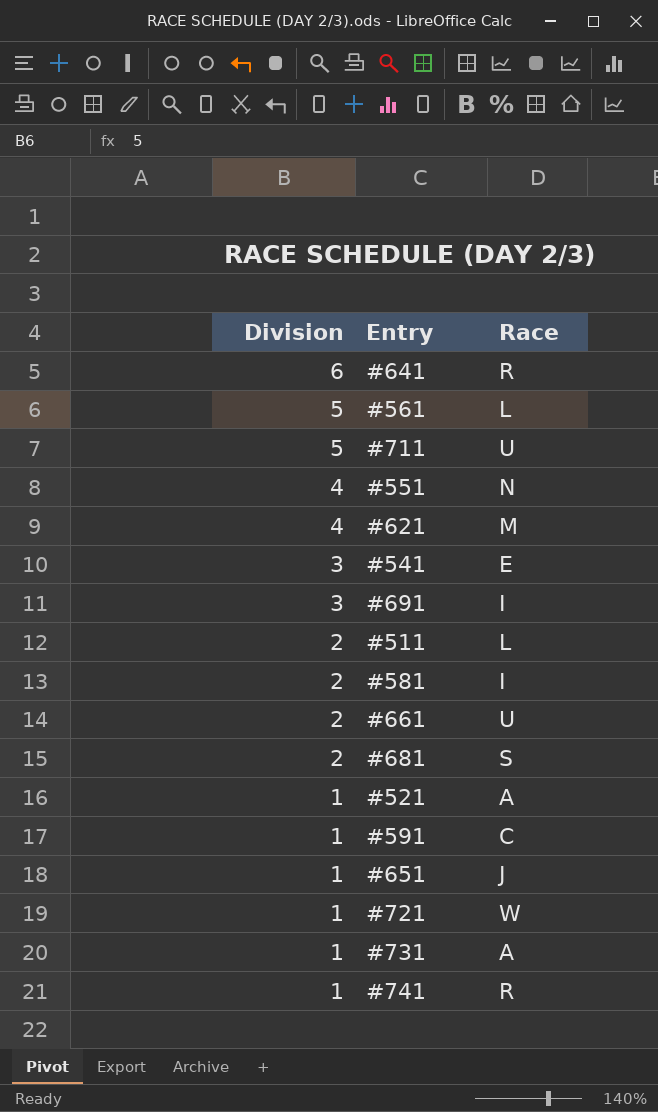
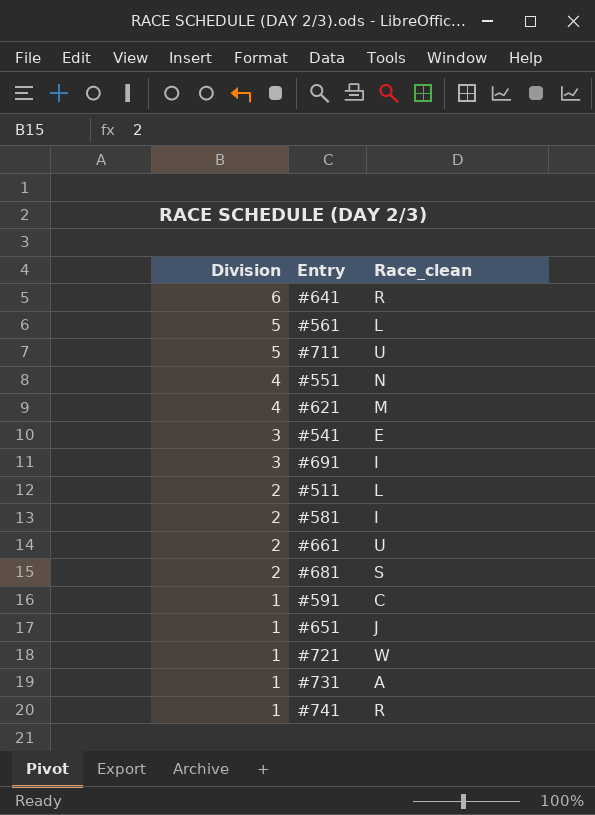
column name: Race -> Race_clean
row #521: 1 | A -> none

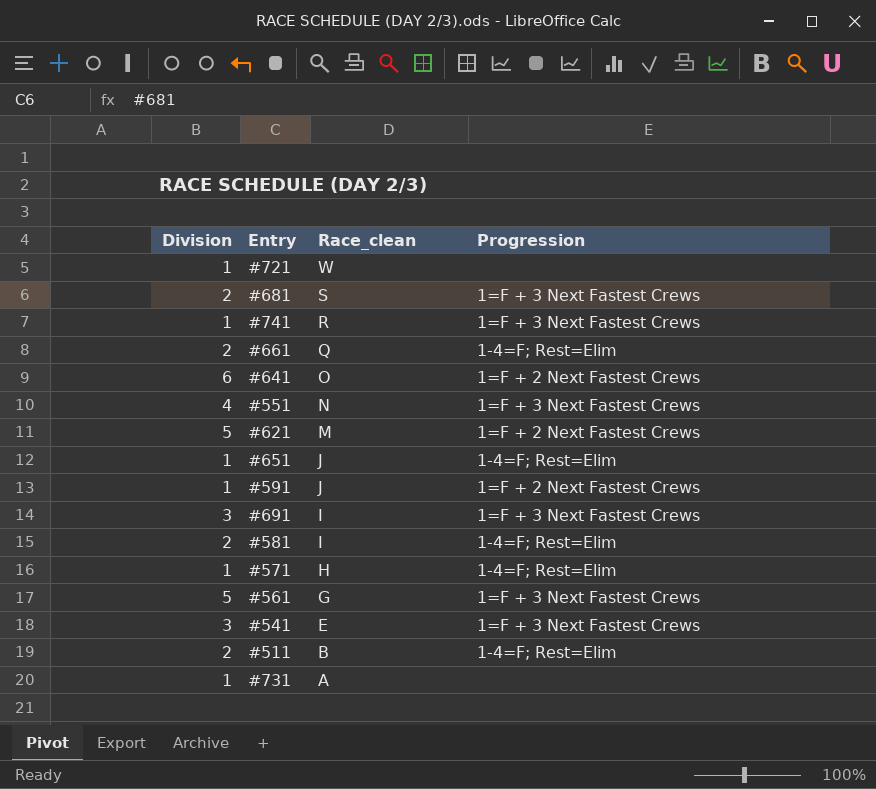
row order: Division descending -> Race_clean descending
column Progression | position: none -> 4
row #711: 5 | U -> none
#661 | Race_clean: U -> Q
#641 | Race_clean: R -> O
#621 | Division: 4 -> 5
#591 | Race_clean: C -> J
row #571: none -> 1 | H | 1-4=F; Rest=Elim
#561 | Race_clean: L -> G
#511 | Race_clean: L -> B

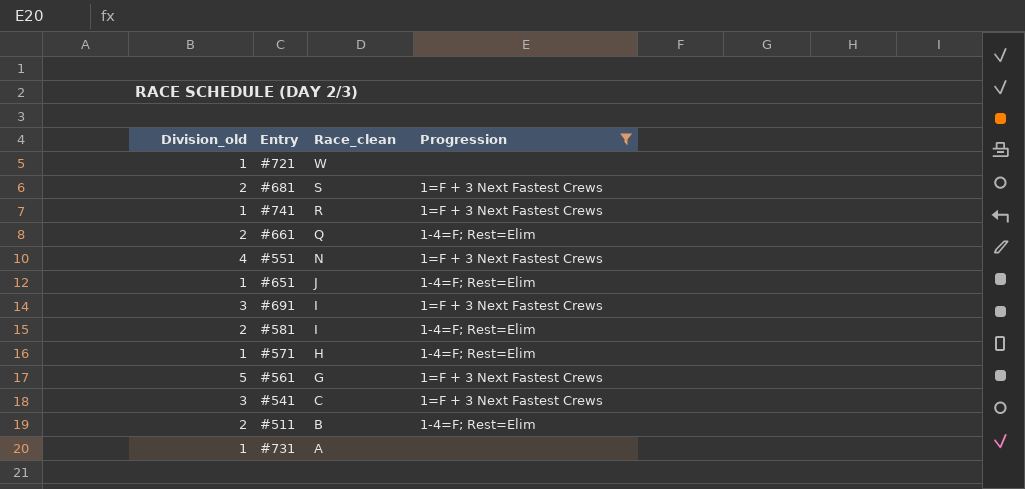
filter: none -> Progression != 1=F + 2 Next Fastest Crews
column name: Division -> Division_old
#541 | Race_clean: E -> C

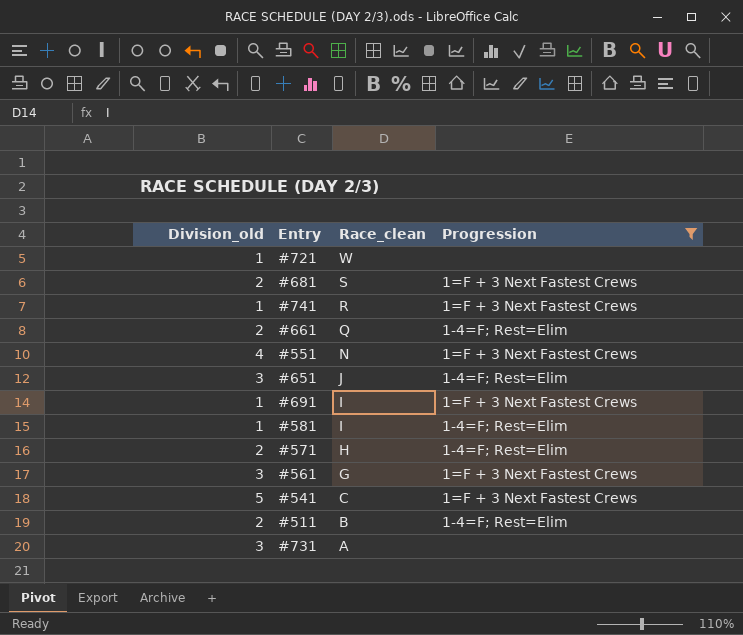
#651 | Division_old: 1 -> 3
#691 | Division_old: 3 -> 1
#581 | Division_old: 2 -> 1
#571 | Division_old: 1 -> 2
#561 | Division_old: 5 -> 3
#541 | Division_old: 3 -> 5
#731 | Division_old: 1 -> 3

